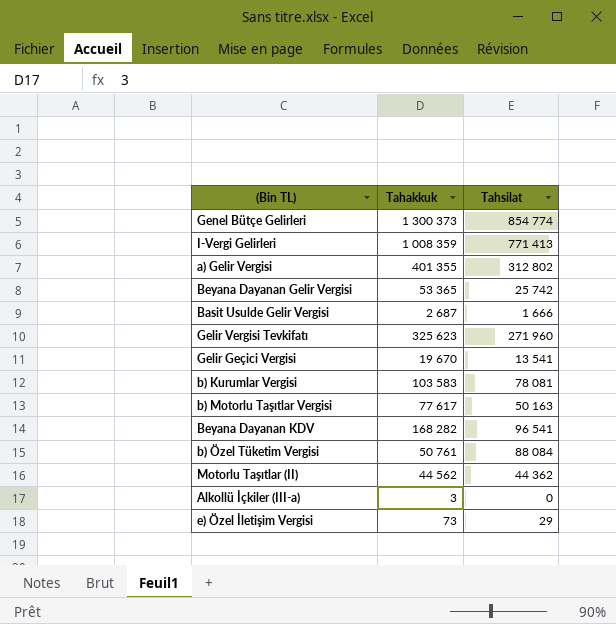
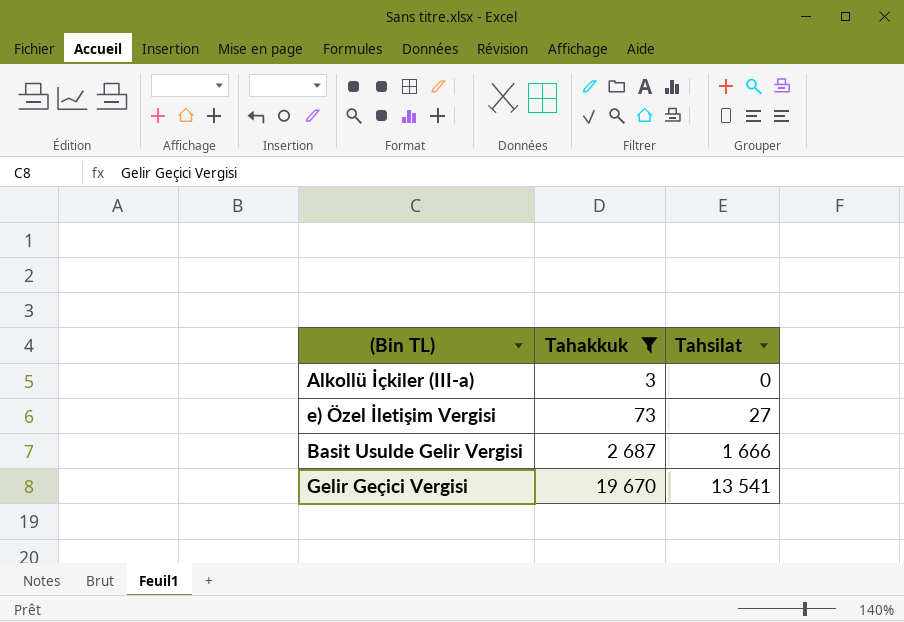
filter: none -> Tahakkuk <= 19 670
row order: none -> Tahakkuk ascending
e) Özel İletişim Vergisi | Tahsilat: 29 -> 27

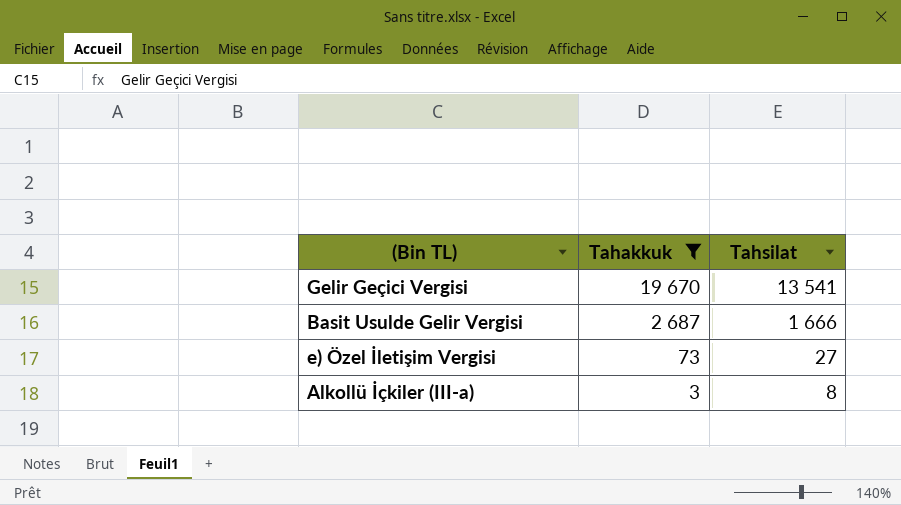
row order: Tahakkuk ascending -> Tahakkuk descending
Alkollü İçkiler (III-a) | Tahsilat: 0 -> 8

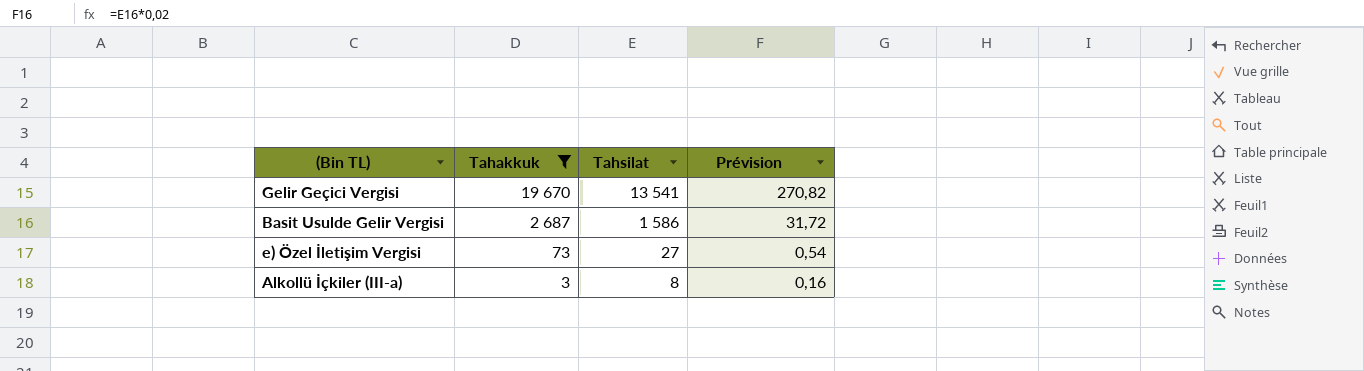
column Prévision | formula: none -> [Tahsilat] * 0,02
Basit Usulde Gelir Vergisi | Tahsilat: 1 666 -> 1 586

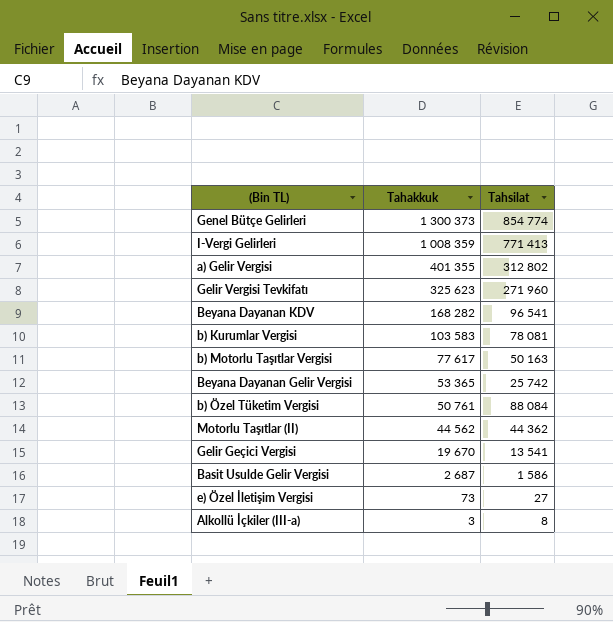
filter: Tahakkuk <= 19 670 -> none
column Prévision | formula: [Tahsilat] * 0,02 -> none

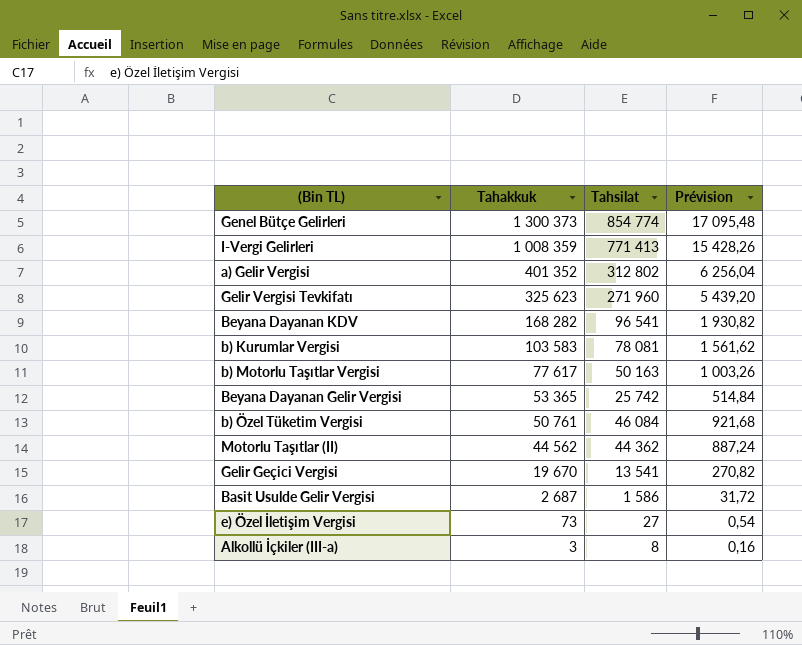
column Prévision | formula: none -> [Tahsilat] * 0,02
a) Gelir Vergisi | Tahakkuk: 401 355 -> 401 352
b) Özel Tüketim Vergisi | Tahsilat: 88 084 -> 46 084

